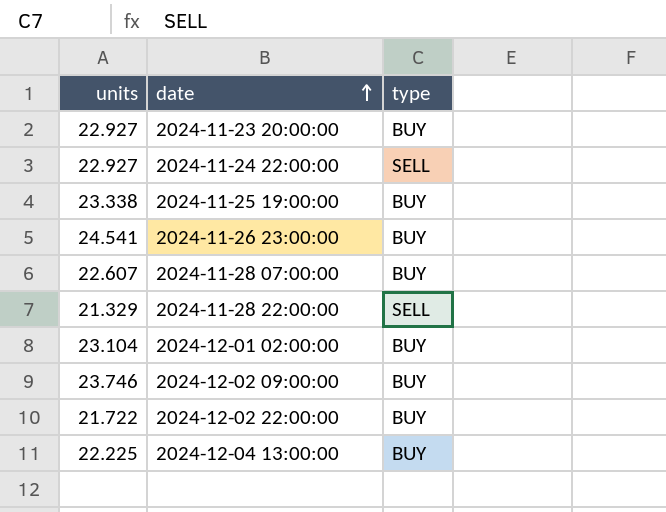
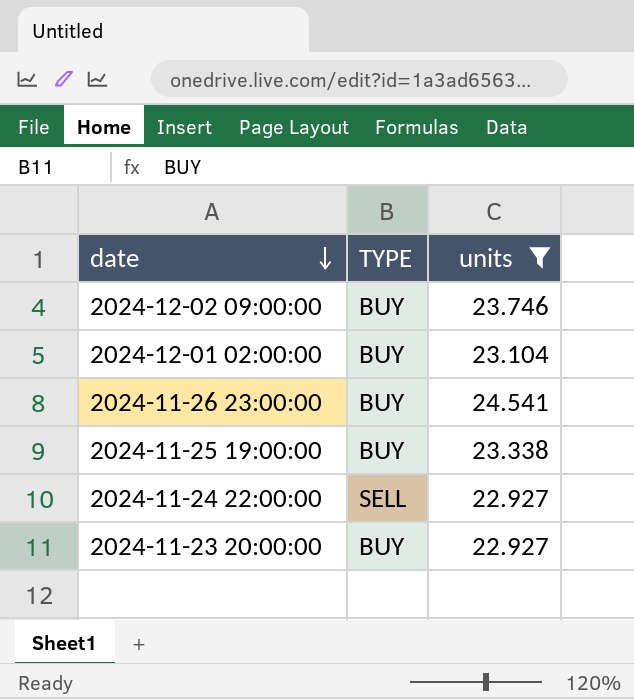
filter: none -> units >= 22.927
row order: date ascending -> date descending
column name: type -> TYPE
column units | position: 1 -> 3

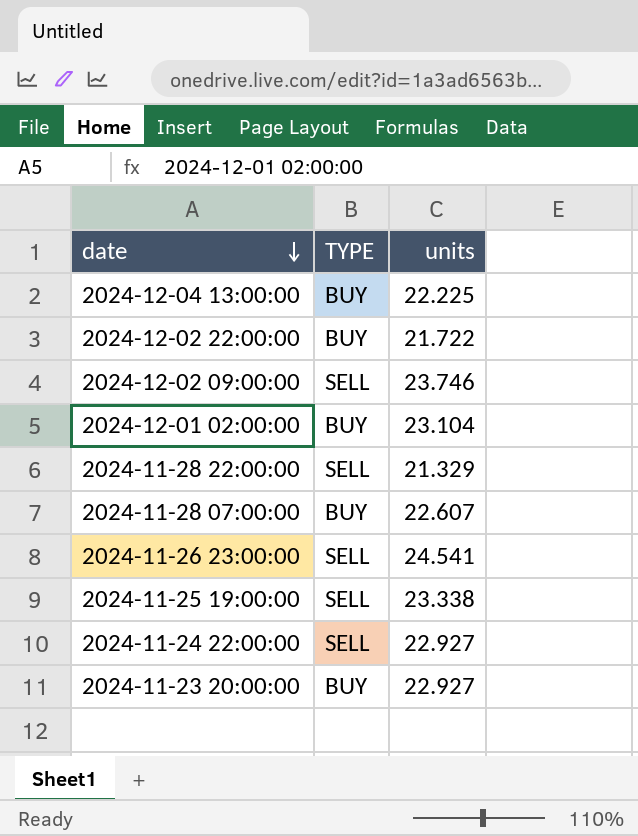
filter: units >= 22.927 -> none
2024-12-02 09:00:00 | TYPE: BUY -> SELL
2024-11-26 23:00:00 | TYPE: BUY -> SELL
2024-11-25 19:00:00 | TYPE: BUY -> SELL

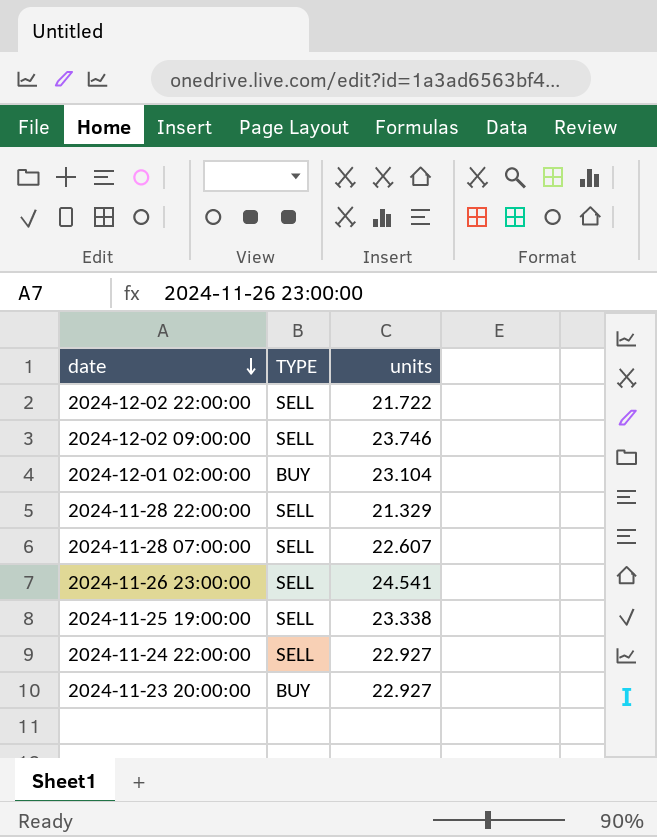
row 2024-12-04 13:00:00: BUY | 22.225 -> none
2024-12-02 22:00:00 | TYPE: BUY -> SELL
2024-11-28 07:00:00 | TYPE: BUY -> SELL

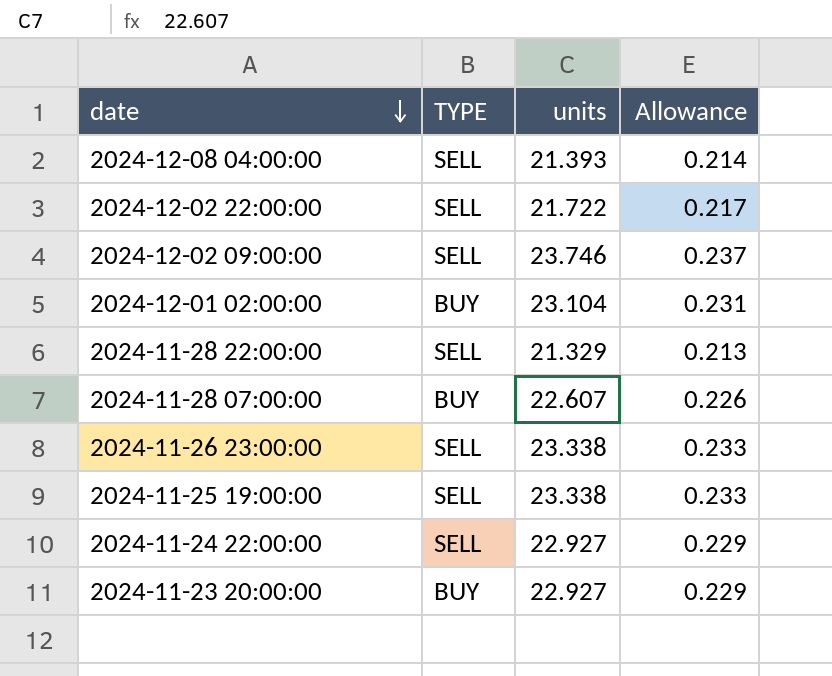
column Allowance | formula: none -> [units] * 0.01
row 2024-12-08 04:00:00: none -> SELL | 21.393 | 0.214
2024-11-28 07:00:00 | TYPE: SELL -> BUY
2024-11-26 23:00:00 | units: 24.541 -> 23.338

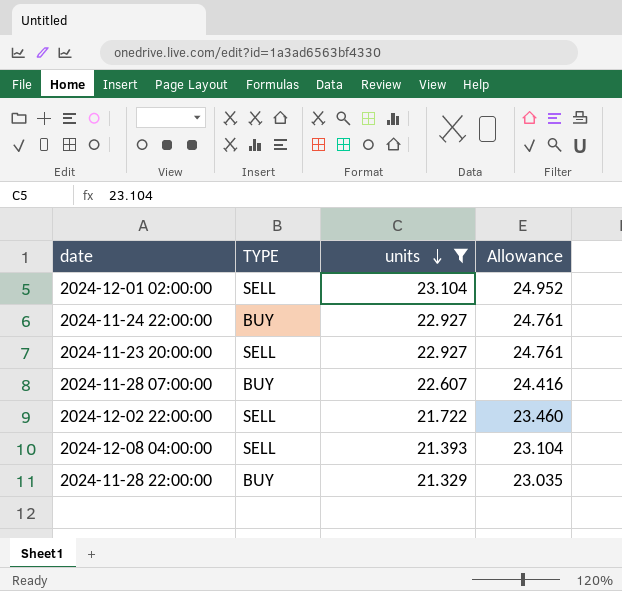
filter: none -> units <= 23.104
row order: date descending -> units descending
column Allowance | formula: [units] * 0.01 -> [units] * 1.08
2024-12-01 02:00:00 | TYPE: BUY -> SELL
2024-11-24 22:00:00 | TYPE: SELL -> BUY
2024-11-23 20:00:00 | TYPE: BUY -> SELL
2024-11-28 22:00:00 | TYPE: SELL -> BUY

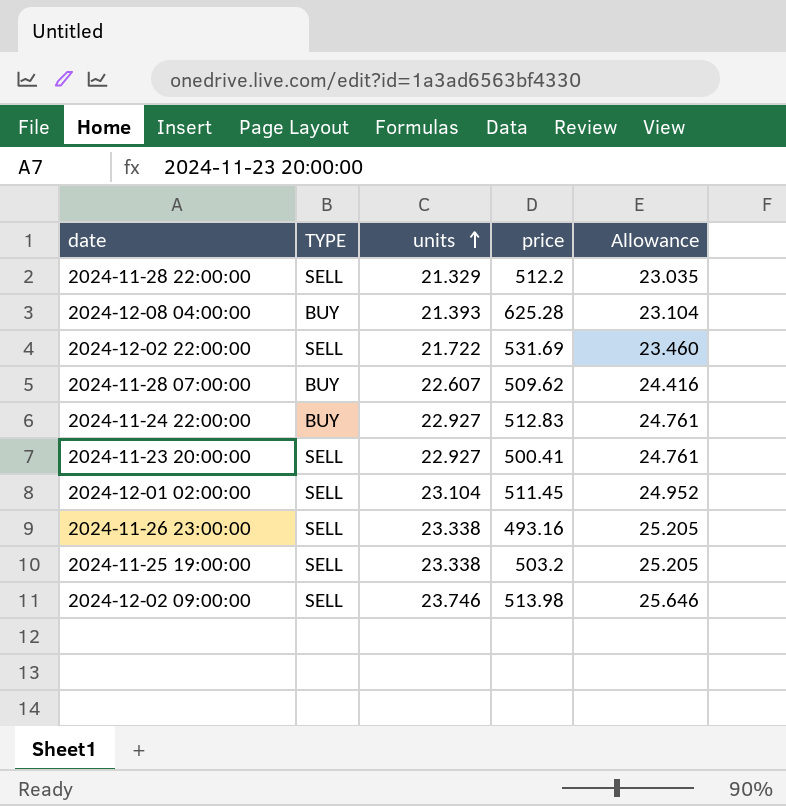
filter: units <= 23.104 -> none
row order: units descending -> units ascending
column price | position: none -> 4
2024-11-28 22:00:00 | TYPE: BUY -> SELL
2024-12-08 04:00:00 | TYPE: SELL -> BUY

